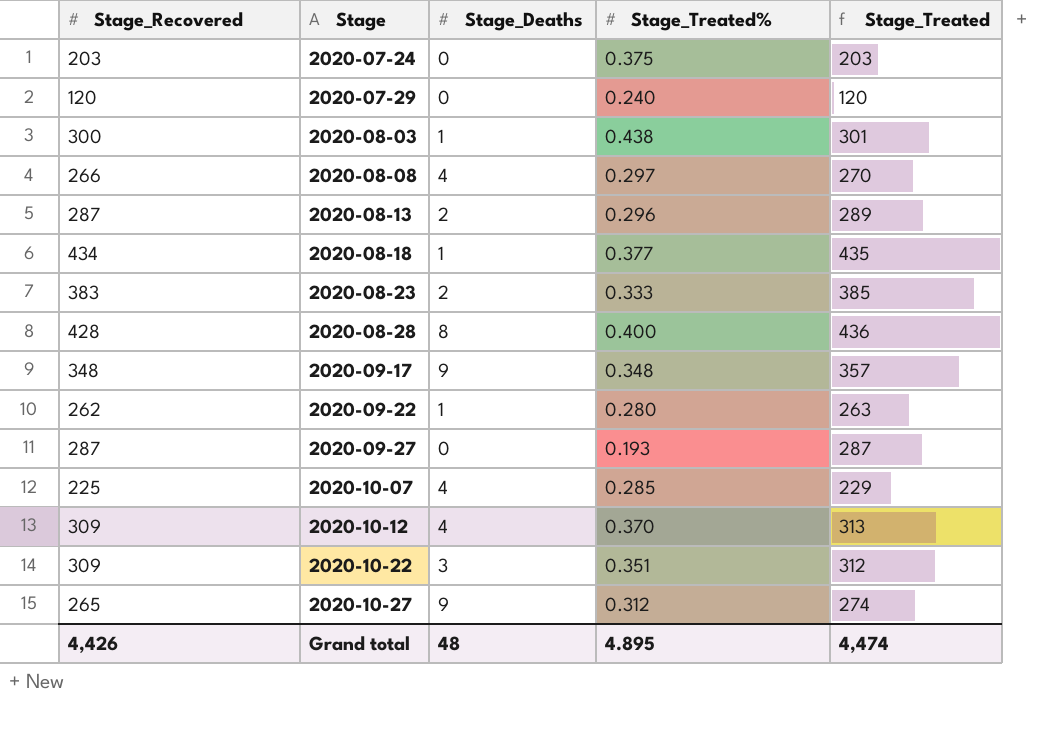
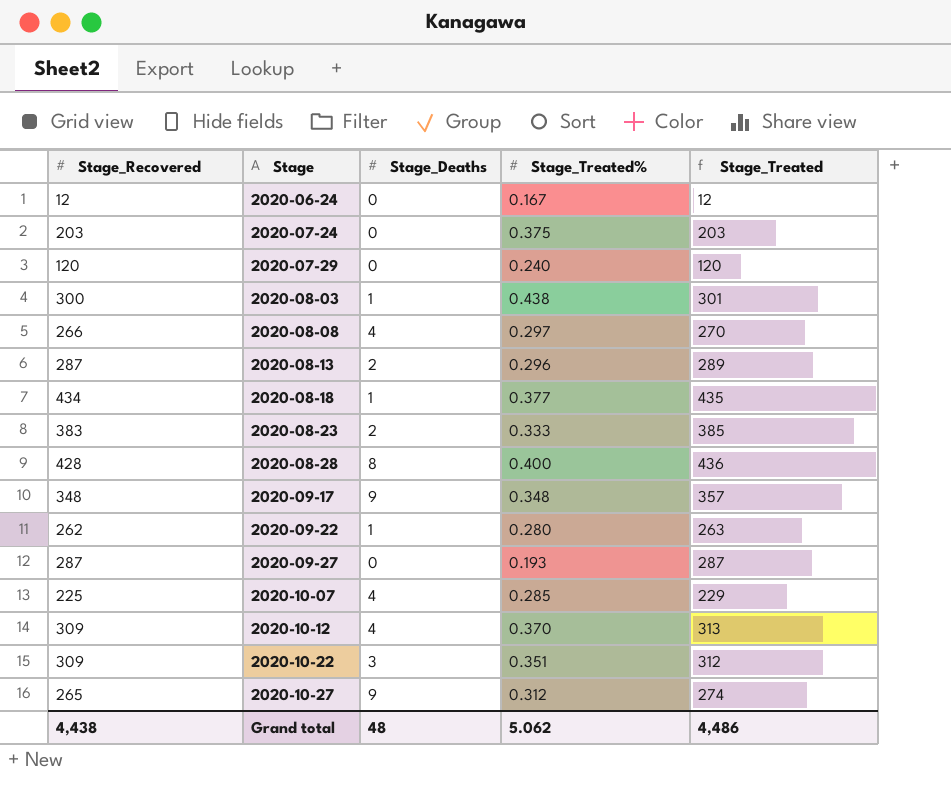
row 2020-06-24: none -> 12 | 0 | 0.167 | 12
Grand total | Stage_Recovered: 4,426 -> 4,438
Grand total | Stage_Treated%: 4.895 -> 5.062
Grand total | Stage_Treated: 4,474 -> 4,486

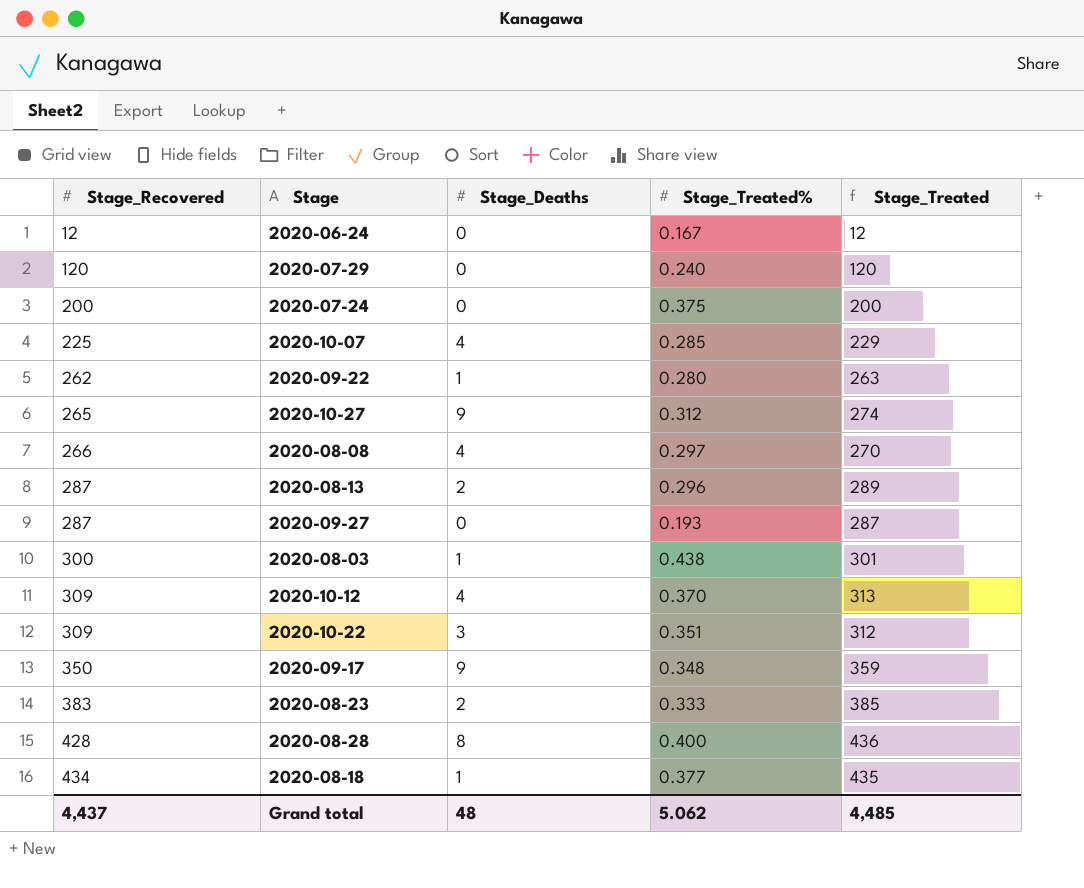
row order: Stage ascending -> Stage_Recovered ascending
2020-07-24 | Stage_Recovered: 203 -> 200
2020-07-24 | Stage_Treated: 203 -> 200
2020-09-17 | Stage_Recovered: 348 -> 350
2020-09-17 | Stage_Treated: 357 -> 359
Grand total | Stage_Recovered: 4,438 -> 4,437
Grand total | Stage_Treated: 4,486 -> 4,485

